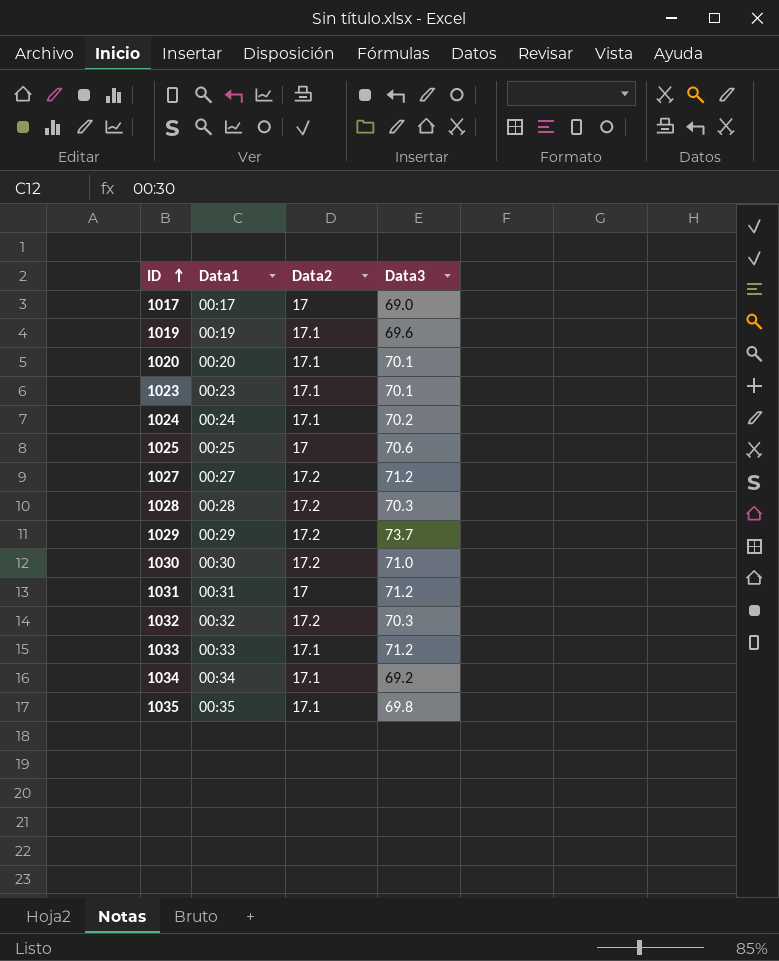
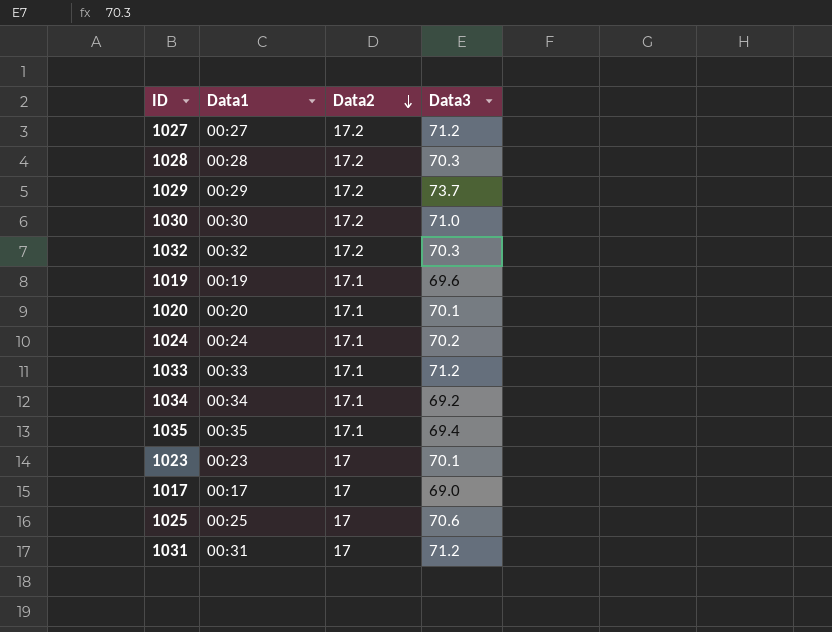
row order: ID ascending -> Data2 descending
1035 | Data3: 69.8 -> 69.4
1023 | Data2: 17.1 -> 17

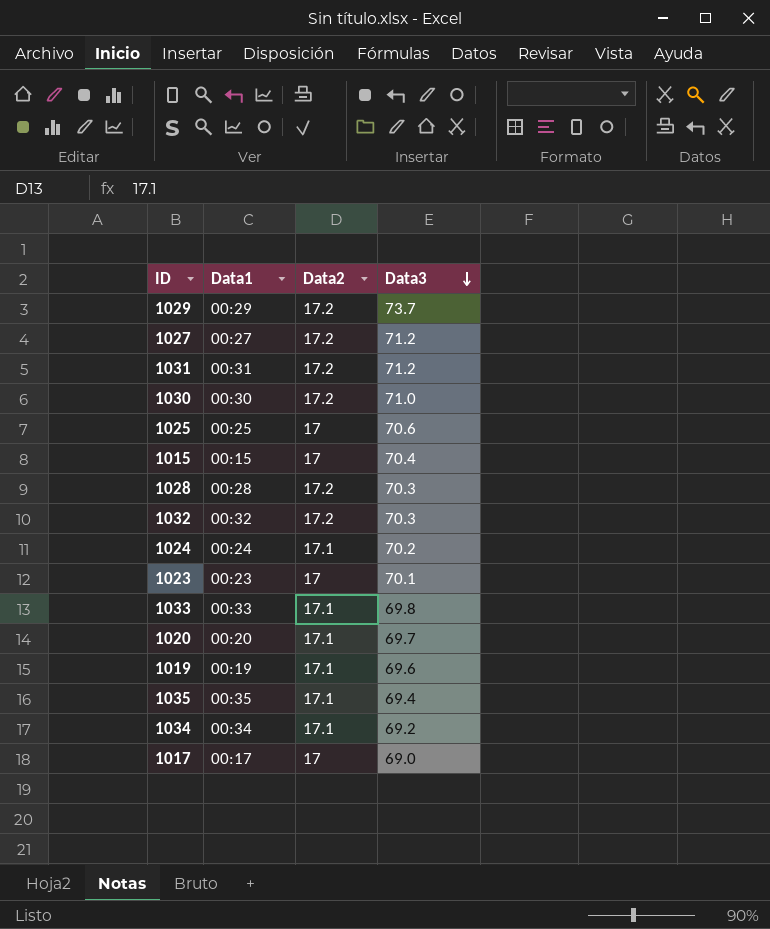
row order: Data2 descending -> Data3 descending
1031 | Data2: 17 -> 17.2
row 1015: none -> 00:15 | 17 | 70.4
1033 | Data3: 71.2 -> 69.8
1020 | Data3: 70.1 -> 69.7

